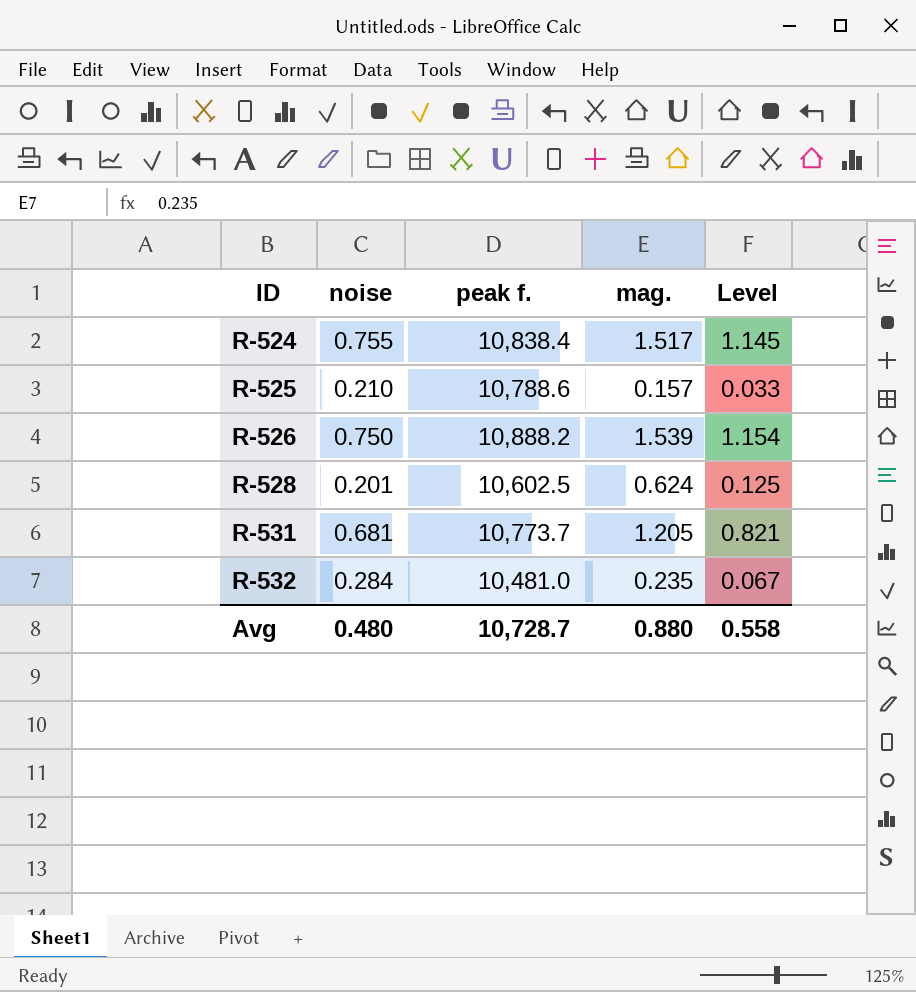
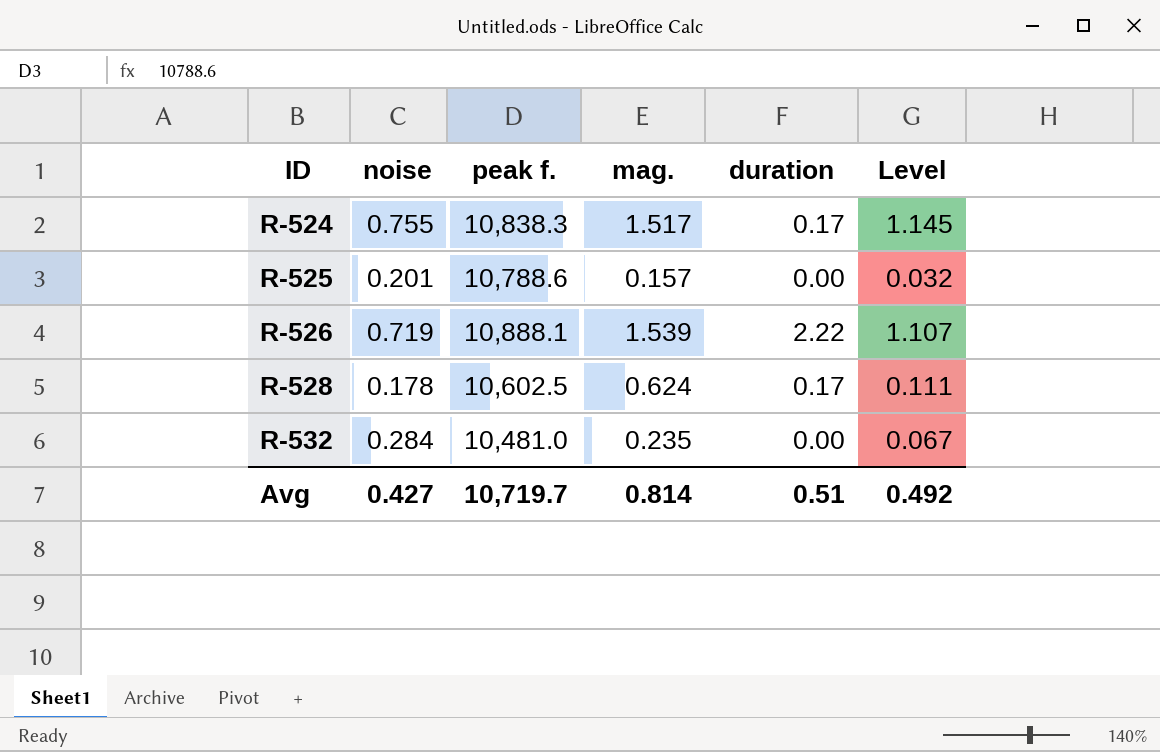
column duration | position: none -> 5
row R-531: 0.681 | 10,773.7 | 1.205 | 0.821 -> none
R-524 | peak f.: 10,838.4 -> 10,838.3
R-525 | noise: 0.210 -> 0.201
R-525 | Level: 0.033 -> 0.032
R-526 | noise: 0.750 -> 0.719
R-526 | peak f.: 10,888.2 -> 10,888.1
R-526 | Level: 1.154 -> 1.107
R-528 | noise: 0.201 -> 0.178
R-528 | Level: 0.125 -> 0.111
Avg | noise: 0.480 -> 0.427
Avg | peak f.: 10,728.7 -> 10,719.7
Avg | mag.: 0.880 -> 0.814
Avg | Level: 0.558 -> 0.492

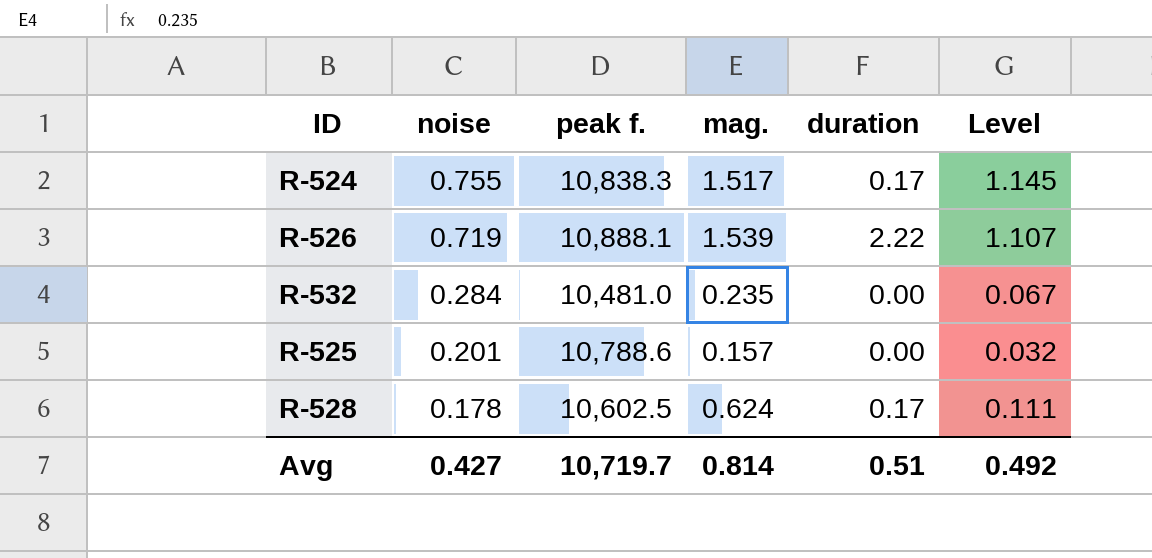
row order: ID ascending -> noise descending

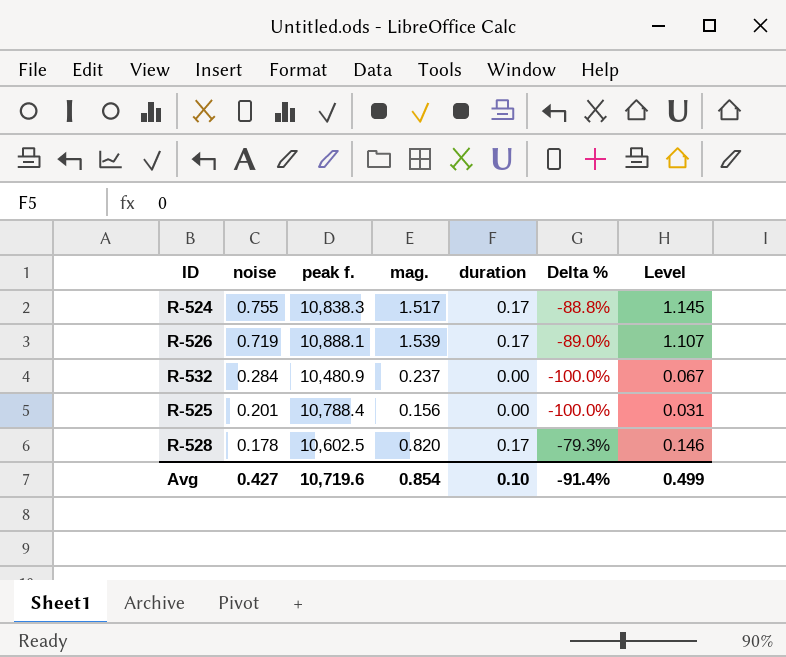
column Delta % | formula: none -> ([duration] - [mag.]) / [mag.]
R-526 | duration: 2.22 -> 0.17
R-532 | peak f.: 10,481.0 -> 10,480.9
R-532 | mag.: 0.235 -> 0.237
R-525 | peak f.: 10,788.6 -> 10,788.4
R-525 | mag.: 0.157 -> 0.156
R-525 | Level: 0.032 -> 0.031
R-528 | mag.: 0.624 -> 0.820
R-528 | Level: 0.111 -> 0.146
Avg | peak f.: 10,719.7 -> 10,719.6
Avg | mag.: 0.814 -> 0.854
Avg | duration: 0.51 -> 0.10
Avg | Level: 0.492 -> 0.499

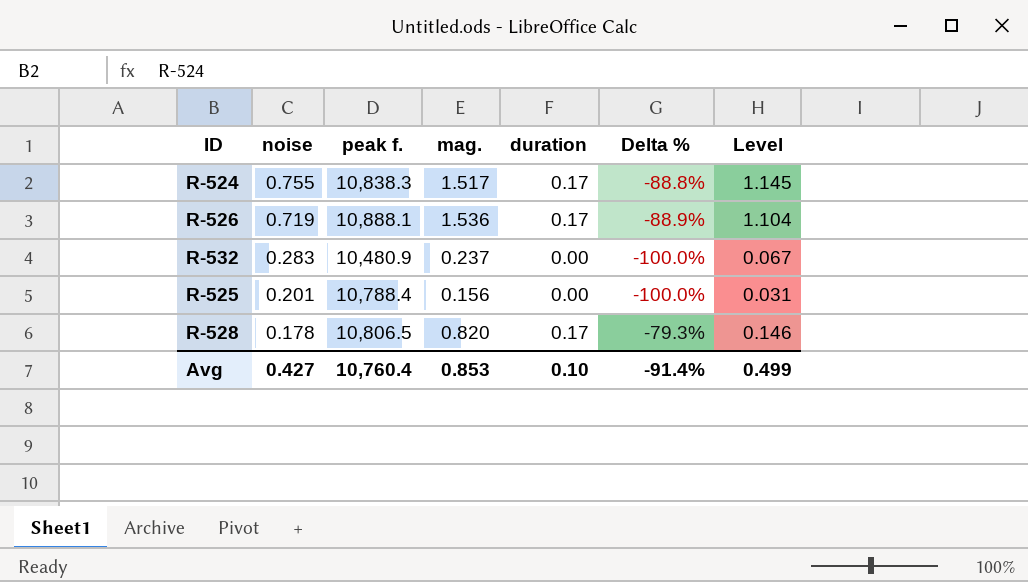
R-526 | mag.: 1.539 -> 1.536
R-526 | Delta %: -89.0% -> -88.9%
R-526 | Level: 1.107 -> 1.104
R-532 | noise: 0.284 -> 0.283
R-528 | peak f.: 10,602.5 -> 10,806.5
Avg | peak f.: 10,719.6 -> 10,760.4
Avg | mag.: 0.854 -> 0.853

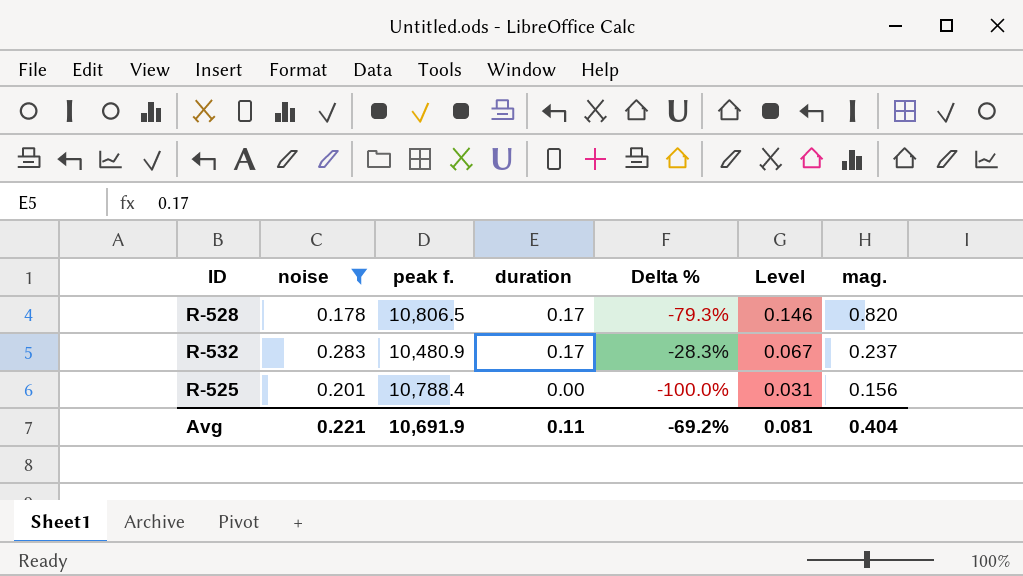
filter: none -> noise <= 0.283
row order: noise descending -> duration descending
column mag. | position: 4 -> 7
R-532 | duration: 0.00 -> 0.17
R-532 | Delta %: -100.0% -> -28.3%
Avg | noise: 0.427 -> 0.221
Avg | peak f.: 10,760.4 -> 10,691.9
Avg | duration: 0.10 -> 0.11
Avg | Delta %: -91.4% -> -69.2%
Avg | Level: 0.499 -> 0.081
Avg | mag.: 0.853 -> 0.404

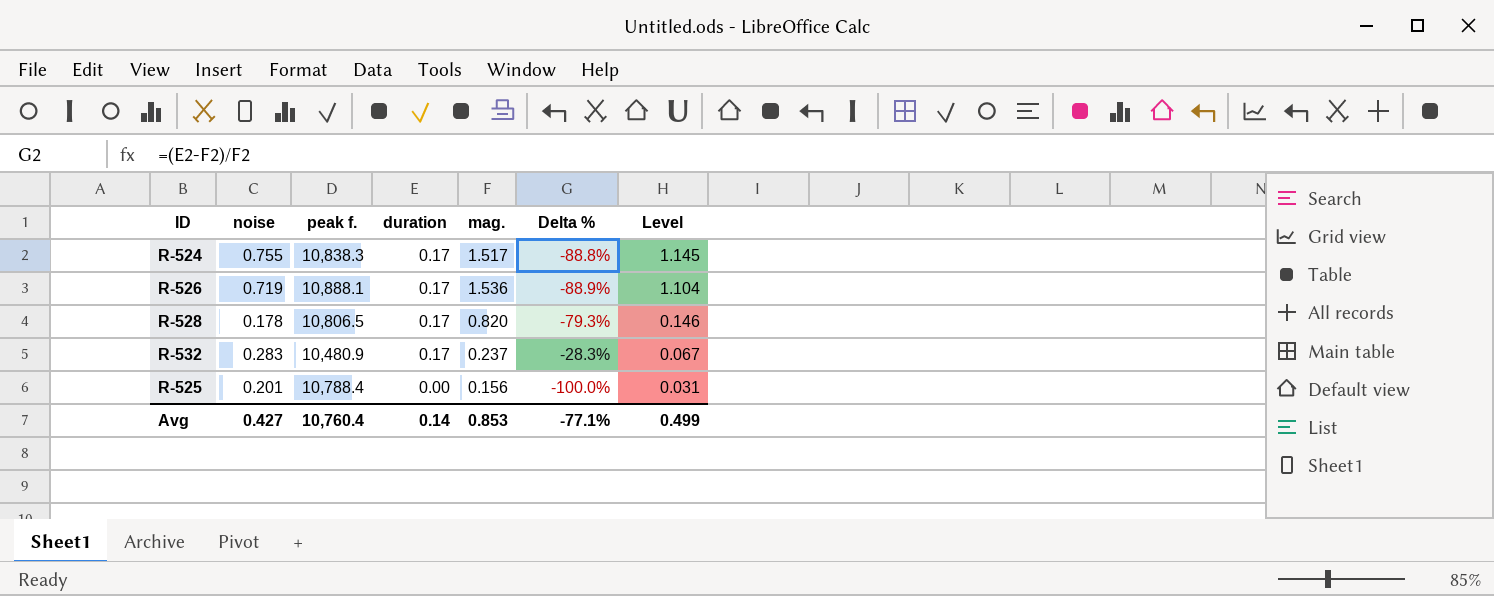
filter: noise <= 0.283 -> none
column mag. | position: 7 -> 5
Avg | noise: 0.221 -> 0.427
Avg | peak f.: 10,691.9 -> 10,760.4
Avg | duration: 0.11 -> 0.14
Avg | mag.: 0.404 -> 0.853
Avg | Delta %: -69.2% -> -77.1%
Avg | Level: 0.081 -> 0.499

